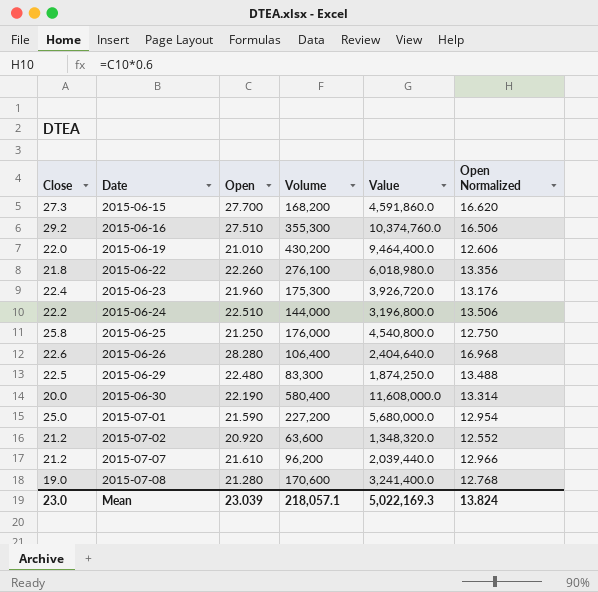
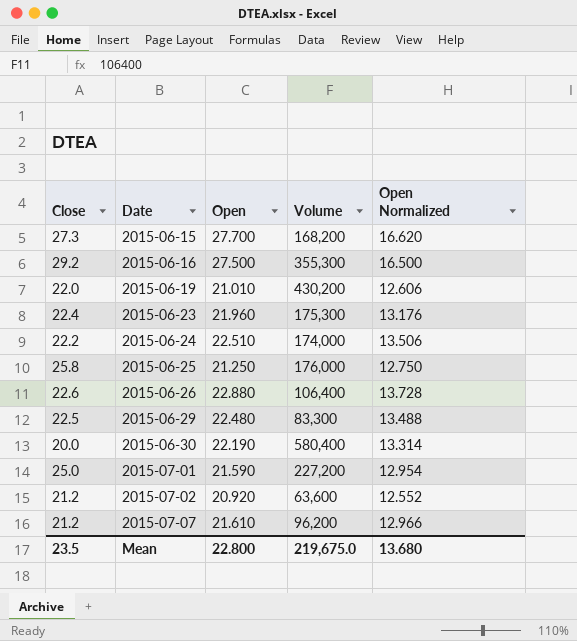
column Value | formula: [Close] * [Volume] -> none
row 2015-06-22: 21.8 | 22.260 | 276,100 | 6,018,980.0 | 13.356 -> none
row 2015-07-08: 19.0 | 21.280 | 170,600 | 3,241,400.0 | 12.768 -> none
2015-06-16 | Open: 27.510 -> 27.500
2015-06-16 | Open Normalized: 16.506 -> 16.500
2015-06-24 | Volume: 144,000 -> 174,000
2015-06-26 | Open: 28.280 -> 22.880
2015-06-26 | Open Normalized: 16.968 -> 13.728
Mean | Close: 23.0 -> 23.5
Mean | Open: 23.039 -> 22.800
Mean | Volume: 218,057.1 -> 219,675.0
Mean | Open Normalized: 13.824 -> 13.680

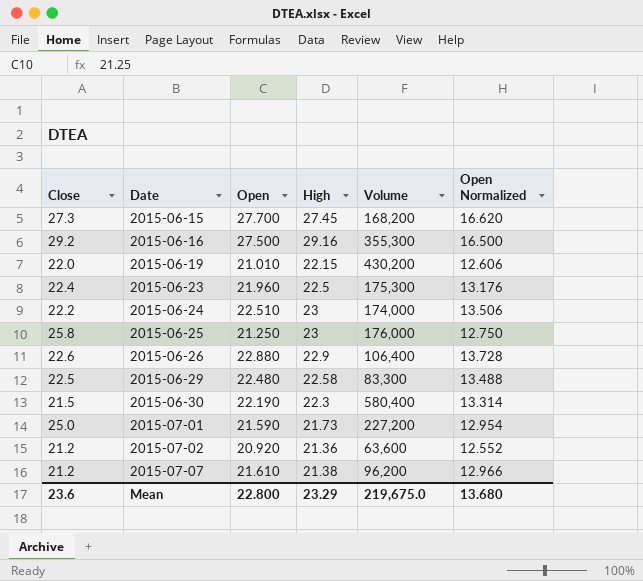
column High | position: none -> 4
2015-06-30 | Close: 20.0 -> 21.5
Mean | Close: 23.5 -> 23.6

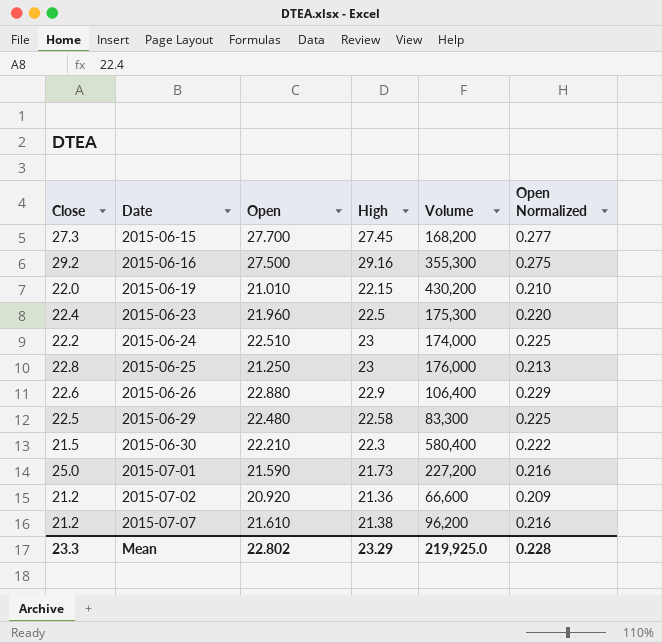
column Open Normalized | formula: [Open] * 0.6 -> [Open] * 0.01
2015-06-25 | Close: 25.8 -> 22.8
2015-06-30 | Open: 22.190 -> 22.210
2015-07-02 | Volume: 63,600 -> 66,600
Mean | Close: 23.6 -> 23.3
Mean | Open: 22.800 -> 22.802
Mean | Volume: 219,675.0 -> 219,925.0
Mean | Open Normalized: 13.680 -> 0.228

